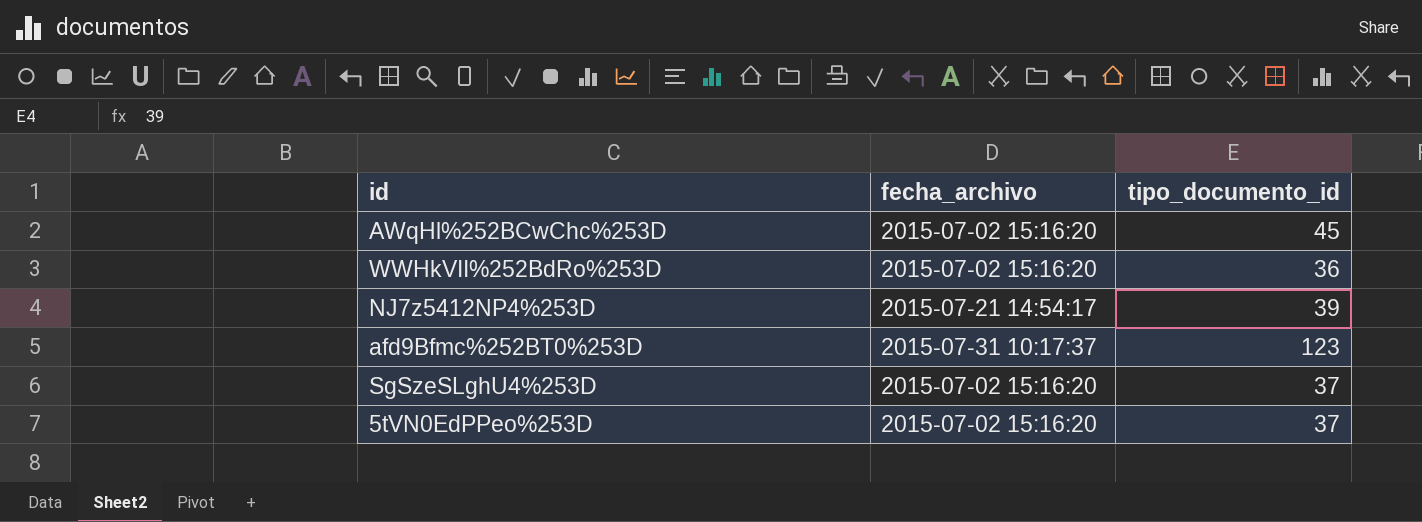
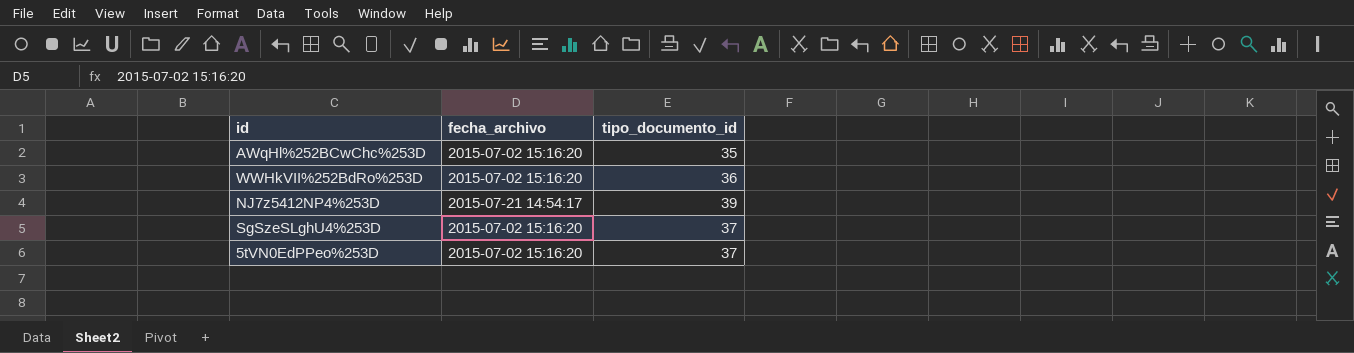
row afd9Bfmc%252BT0%253D: 2015-07-31 10:17:37 | 123 -> none
AWqHl%252BCwChc%253D | tipo_documento_id: 45 -> 35

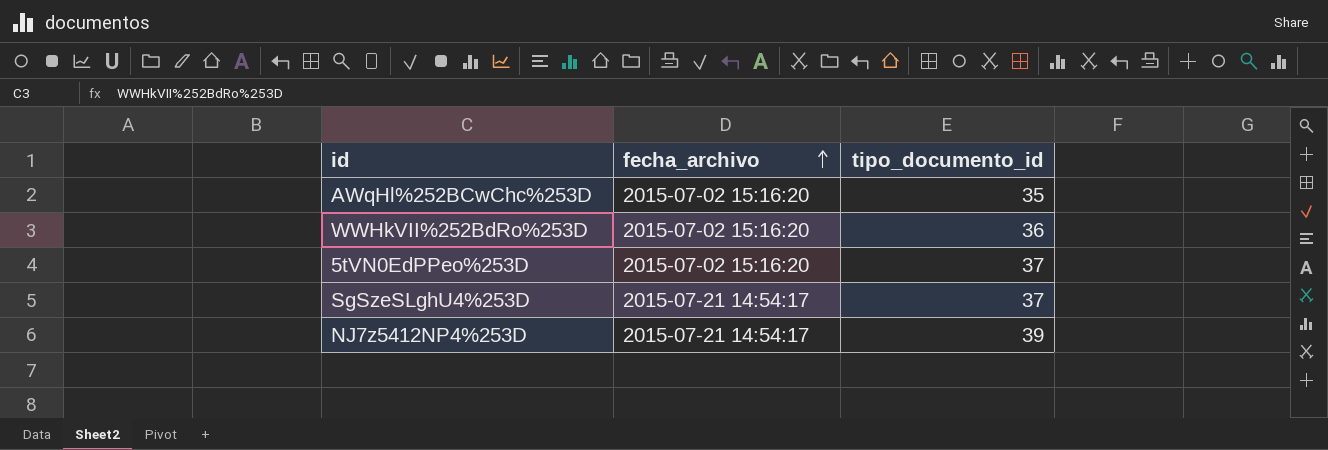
row order: none -> fecha_archivo ascending
SgSzeSLghU4%253D | fecha_archivo: 2015-07-02 15:16:20 -> 2015-07-21 14:54:17

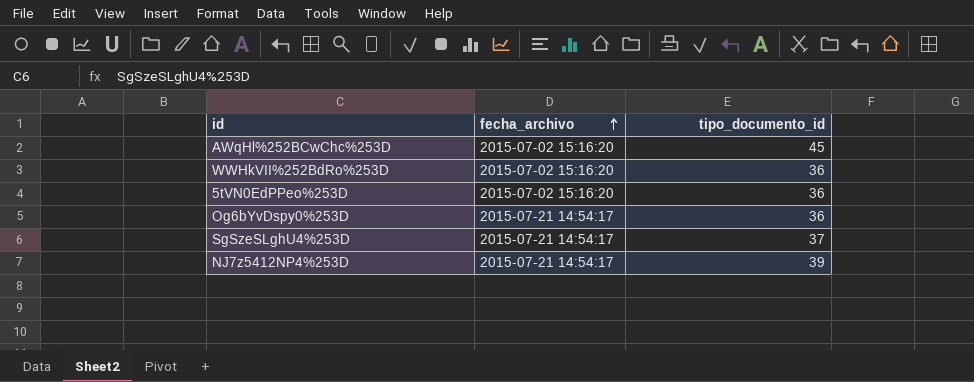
AWqHl%252BCwChc%253D | tipo_documento_id: 35 -> 45
5tVN0EdPPeo%253D | tipo_documento_id: 37 -> 36
row Og6bYvDspy0%253D: none -> 2015-07-21 14:54:17 | 36

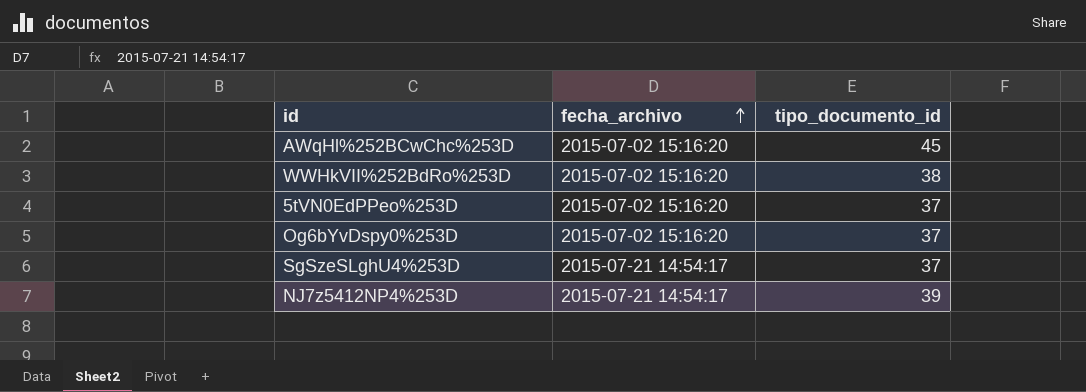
WWHkVII%252BdRo%253D | tipo_documento_id: 36 -> 38
5tVN0EdPPeo%253D | tipo_documento_id: 36 -> 37
Og6bYvDspy0%253D | fecha_archivo: 2015-07-21 14:54:17 -> 2015-07-02 15:16:20
Og6bYvDspy0%253D | tipo_documento_id: 36 -> 37

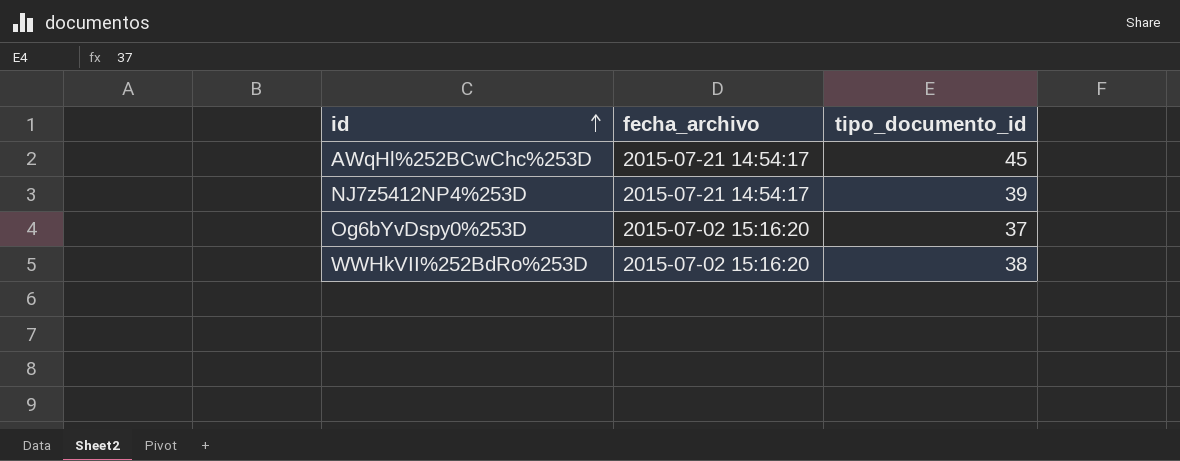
row order: fecha_archivo ascending -> id ascending
row 5tVN0EdPPeo%253D: 2015-07-02 15:16:20 | 37 -> none
row SgSzeSLghU4%253D: 2015-07-21 14:54:17 | 37 -> none
AWqHl%252BCwChc%253D | fecha_archivo: 2015-07-02 15:16:20 -> 2015-07-21 14:54:17

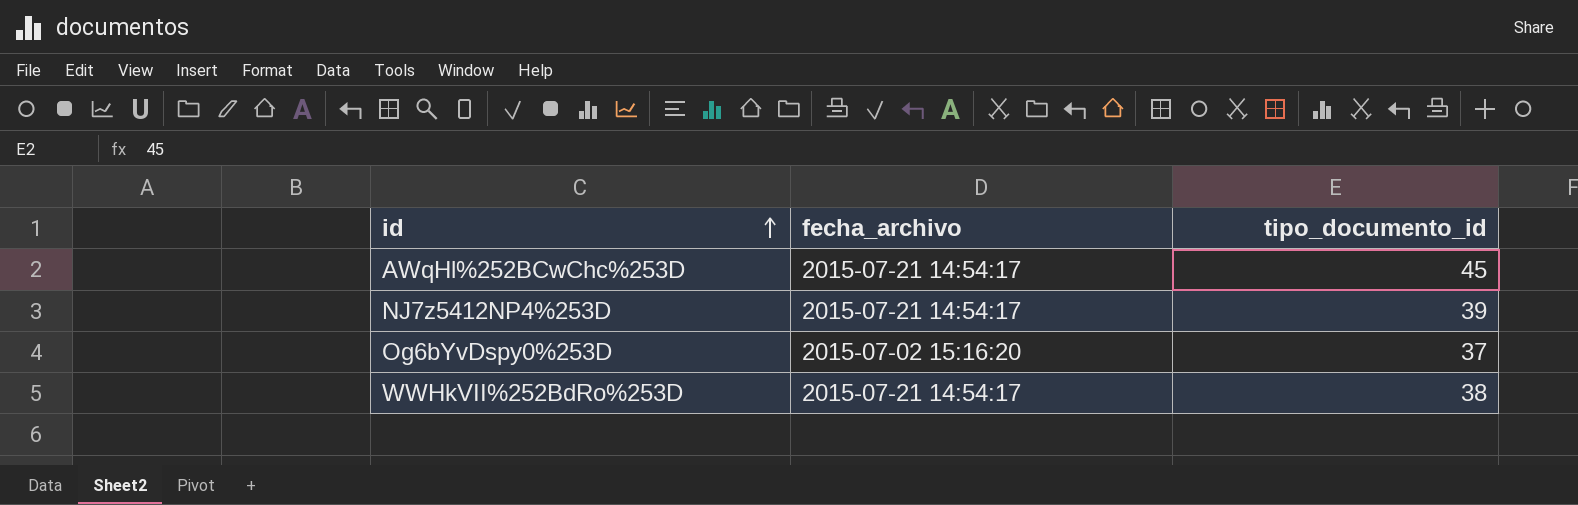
WWHkVII%252BdRo%253D | fecha_archivo: 2015-07-02 15:16:20 -> 2015-07-21 14:54:17

